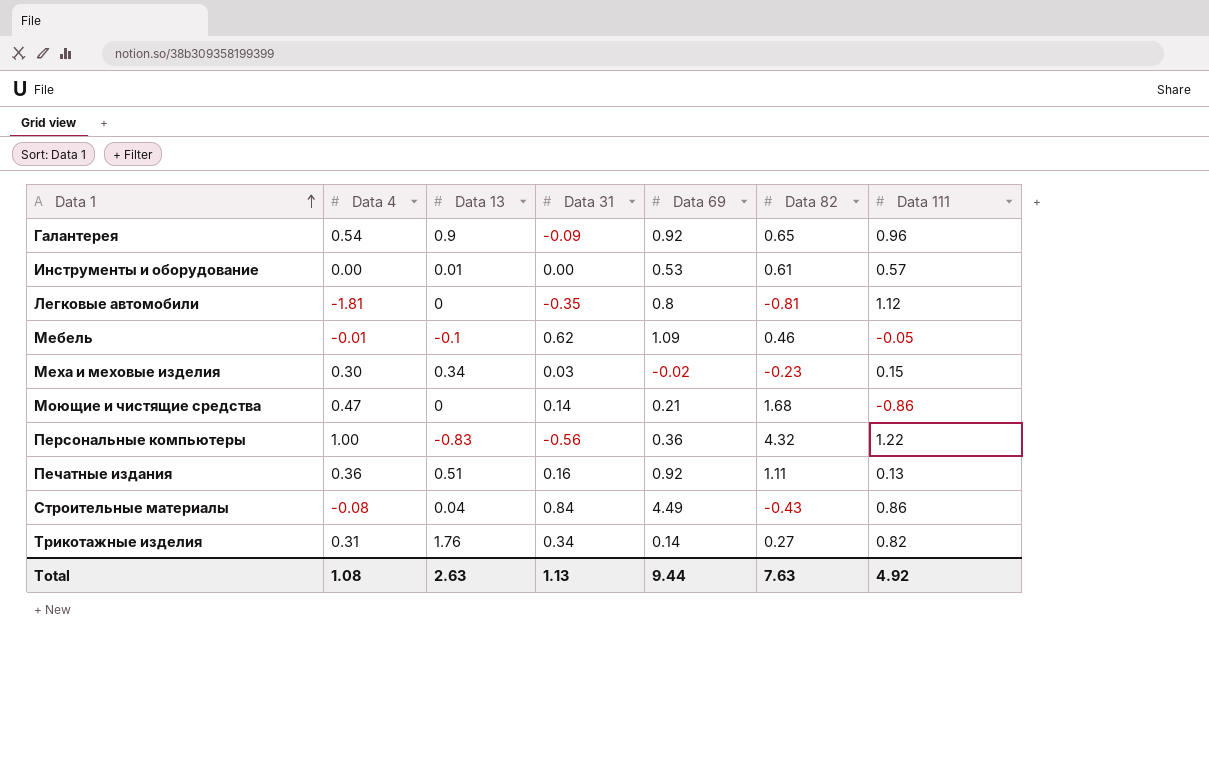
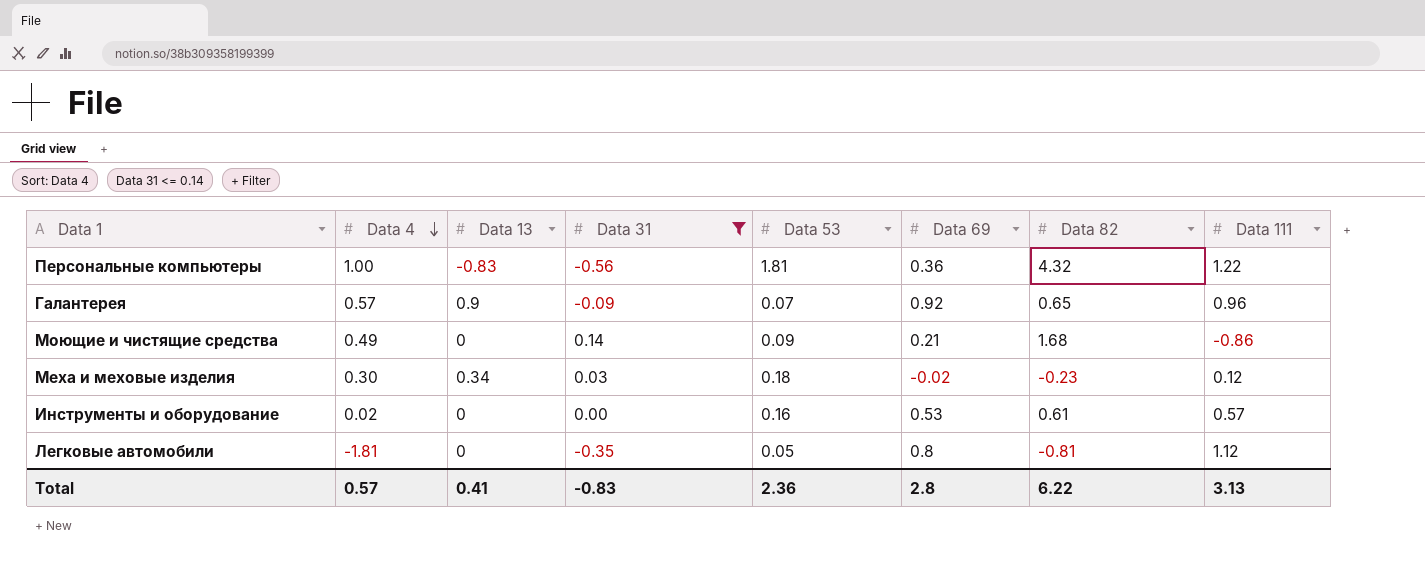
filter: none -> Data 31 <= 0.14
row order: Data 1 ascending -> Data 4 descending
column Data 53 | position: none -> 5
Галантерея | Data 4: 0.54 -> 0.57
Моющие и чистящие средства | Data 4: 0.47 -> 0.49
Меха и меховые изделия | Data 111: 0.15 -> 0.12
Инструменты и оборудование | Data 4: 0.00 -> 0.02
Инструменты и оборудование | Data 13: 0.01 -> 0
Total | Data 4: 1.08 -> 0.57
Total | Data 13: 2.63 -> 0.41
Total | Data 31: 1.13 -> -0.83
Total | Data 69: 9.44 -> 2.8
Total | Data 82: 7.63 -> 6.22
Total | Data 111: 4.92 -> 3.13

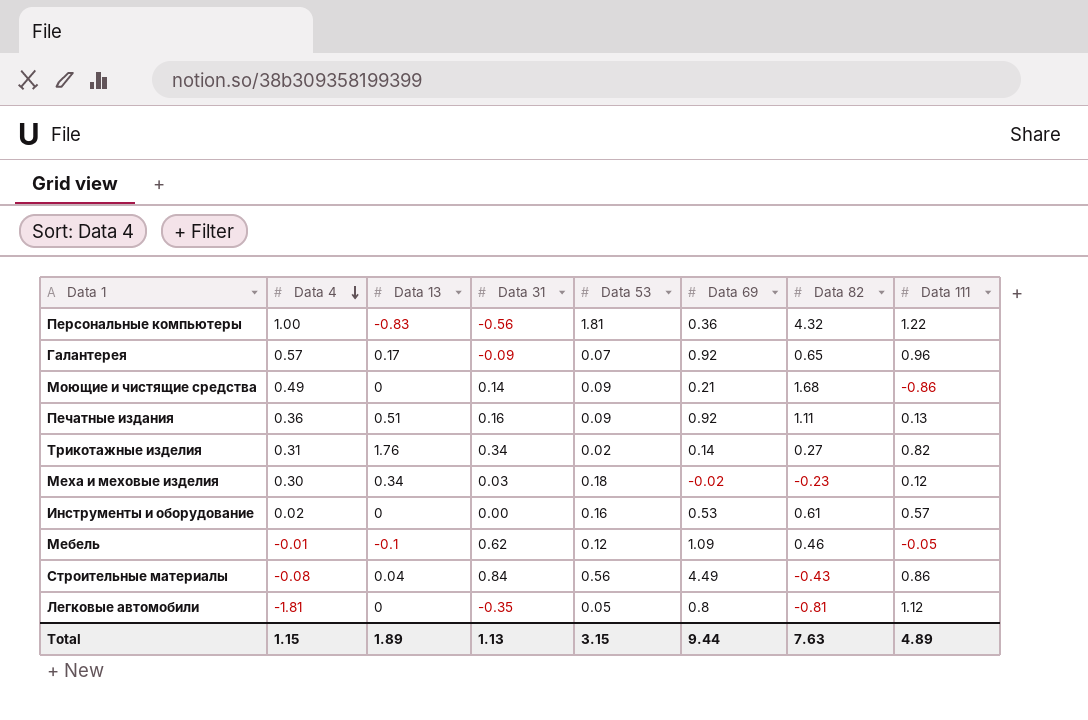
filter: Data 31 <= 0.14 -> none
Галантерея | Data 13: 0.9 -> 0.17
Total | Data 4: 0.57 -> 1.15
Total | Data 13: 0.41 -> 1.89
Total | Data 31: -0.83 -> 1.13
Total | Data 53: 2.36 -> 3.15
Total | Data 69: 2.8 -> 9.44
Total | Data 82: 6.22 -> 7.63
Total | Data 111: 3.13 -> 4.89

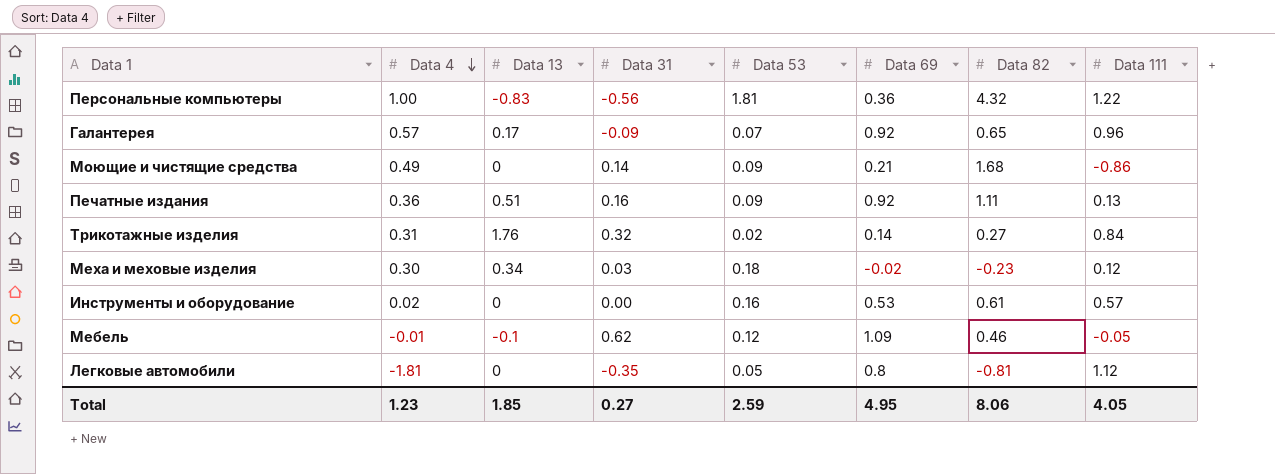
row Строительные материалы: -0.08 | 0.04 | 0.84 | 0.56 | 4.49 | -0.43 | 0.86 -> none
Трикотажные изделия | Data 31: 0.34 -> 0.32
Трикотажные изделия | Data 111: 0.82 -> 0.84
Total | Data 4: 1.15 -> 1.23
Total | Data 13: 1.89 -> 1.85
Total | Data 31: 1.13 -> 0.27
Total | Data 53: 3.15 -> 2.59
Total | Data 69: 9.44 -> 4.95
Total | Data 82: 7.63 -> 8.06
Total | Data 111: 4.89 -> 4.05

